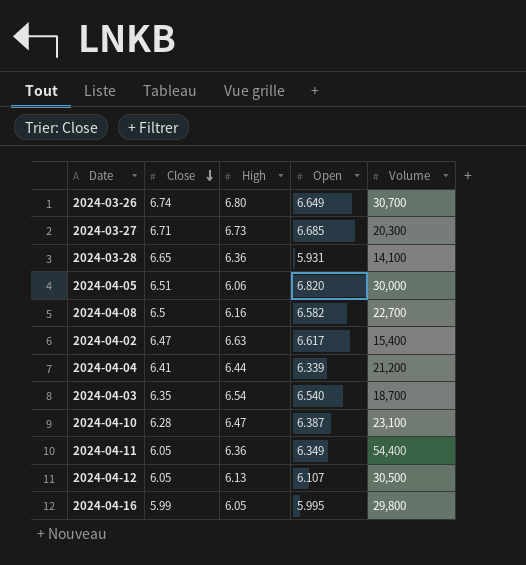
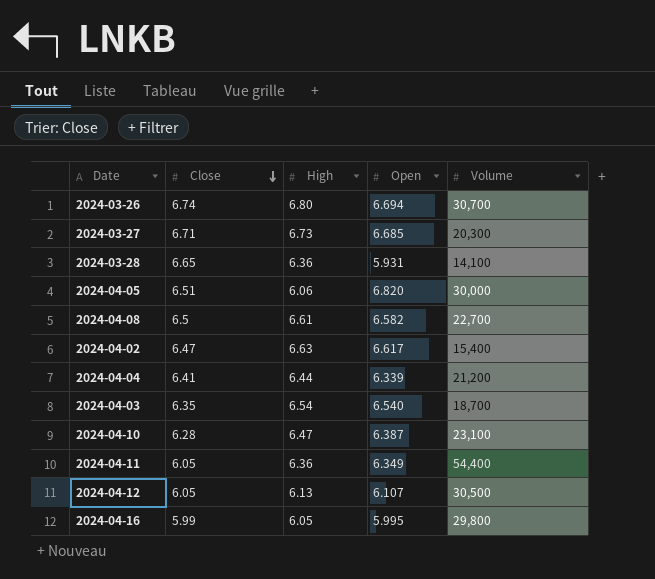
2024-03-26 | Open: 6.649 -> 6.694
2024-04-08 | High: 6.16 -> 6.61

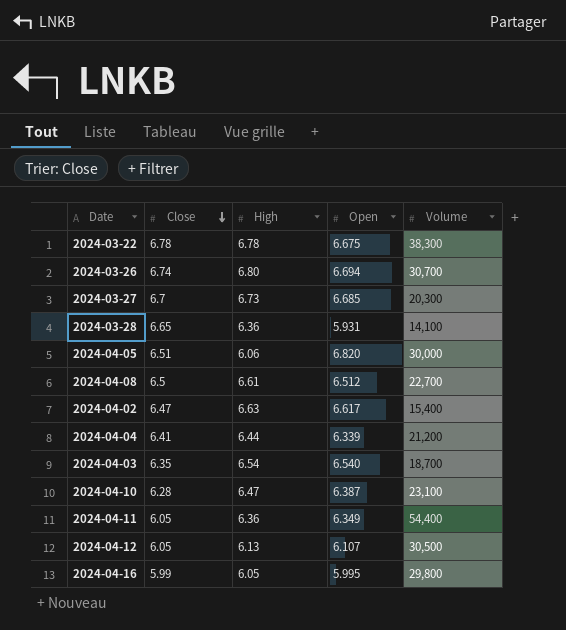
row 2024-03-22: none -> 6.78 | 6.78 | 6.675 | 38,300
2024-03-27 | Close: 6.71 -> 6.7
2024-04-08 | Open: 6.582 -> 6.512

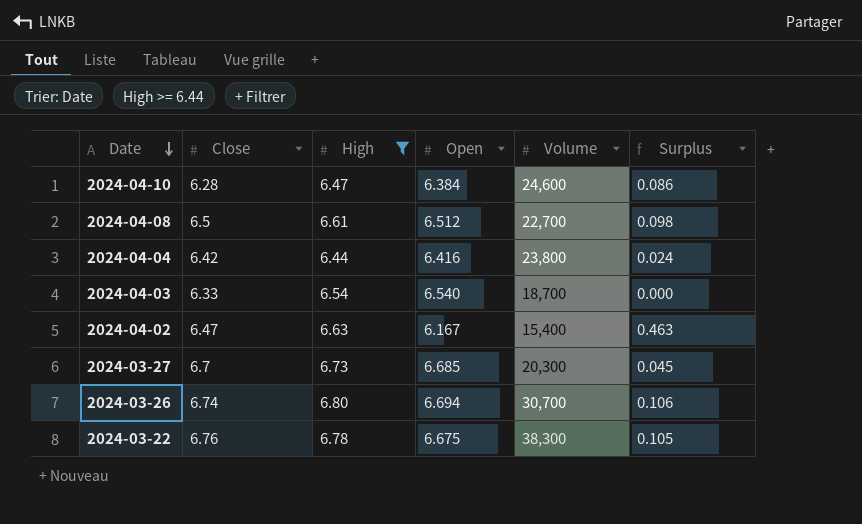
filter: none -> High >= 6.44
row order: Close descending -> Date descending
column Surplus | formula: none -> [High] - [Open]
2024-04-10 | Open: 6.387 -> 6.384
2024-04-10 | Volume: 23,100 -> 24,600
2024-04-04 | Close: 6.41 -> 6.42
2024-04-04 | Open: 6.339 -> 6.416
2024-04-04 | Volume: 21,200 -> 23,800
2024-04-03 | Close: 6.35 -> 6.33
2024-04-02 | Open: 6.617 -> 6.167
2024-03-22 | Close: 6.78 -> 6.76

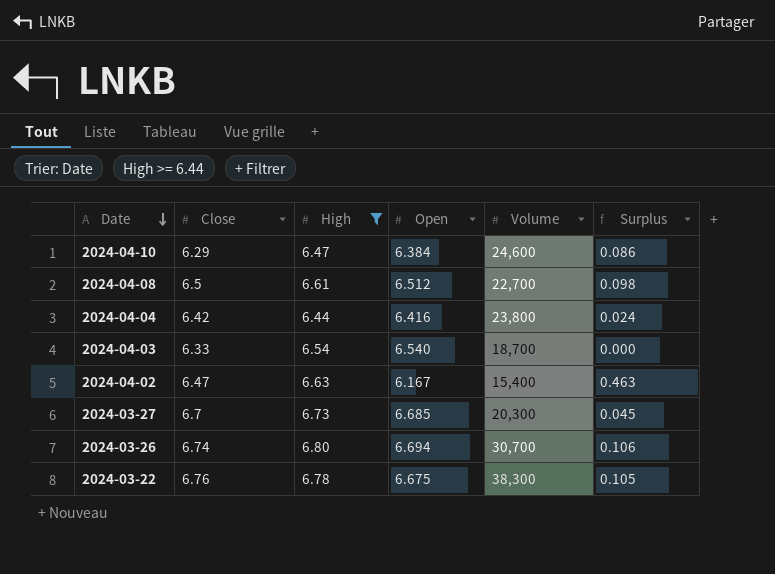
2024-04-10 | Close: 6.28 -> 6.29

